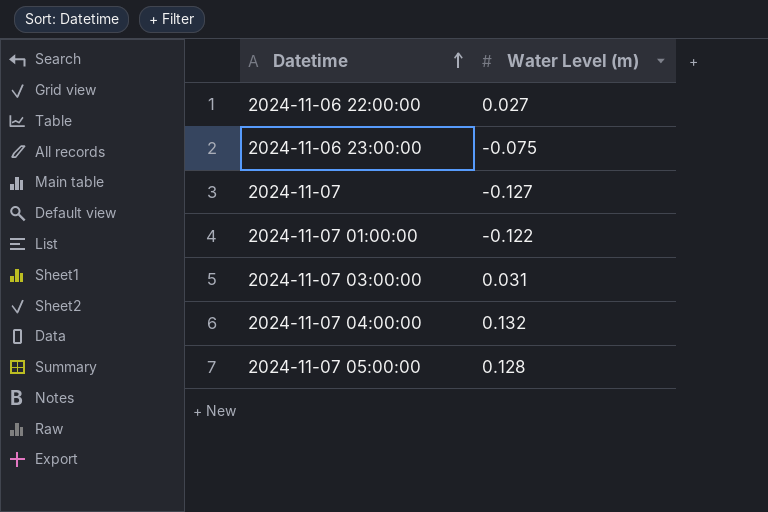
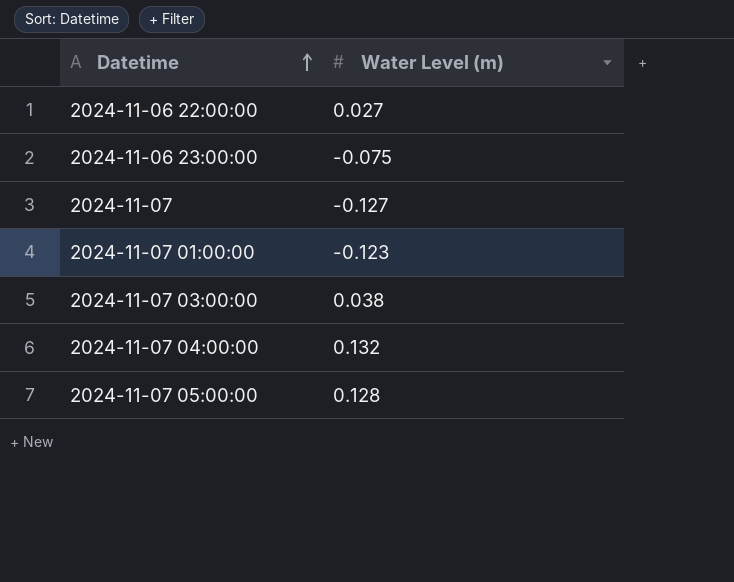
2024-11-07 01:00:00 | Water Level (m): -0.122 -> -0.123
2024-11-07 03:00:00 | Water Level (m): 0.031 -> 0.038

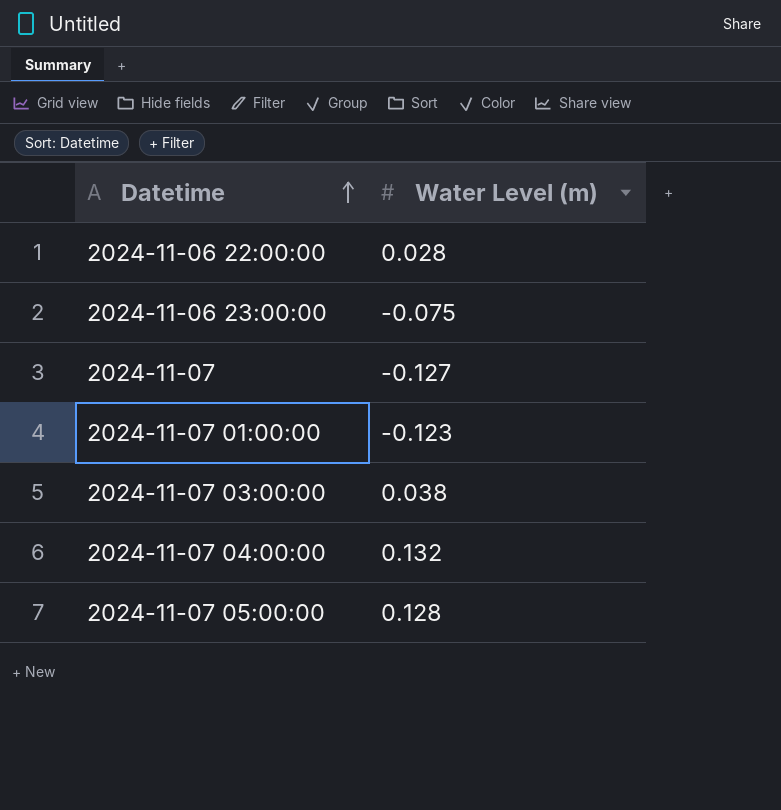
2024-11-06 22:00:00 | Water Level (m): 0.027 -> 0.028

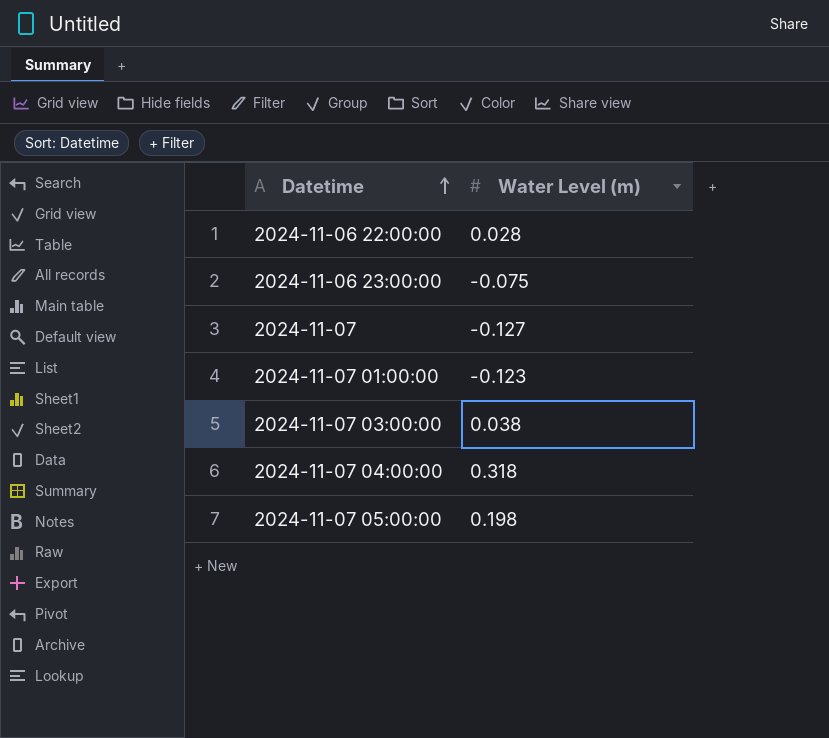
2024-11-07 04:00:00 | Water Level (m): 0.132 -> 0.318
2024-11-07 05:00:00 | Water Level (m): 0.128 -> 0.198

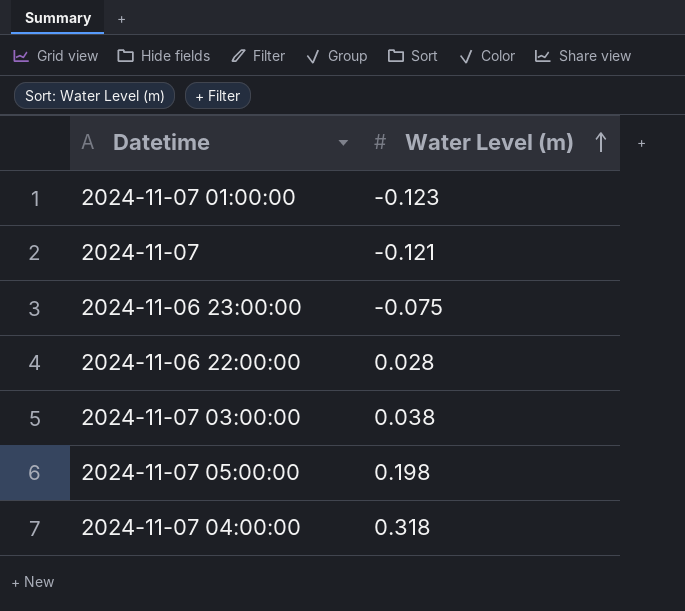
row order: Datetime ascending -> Water Level (m) ascending
2024-11-07 | Water Level (m): -0.127 -> -0.121

